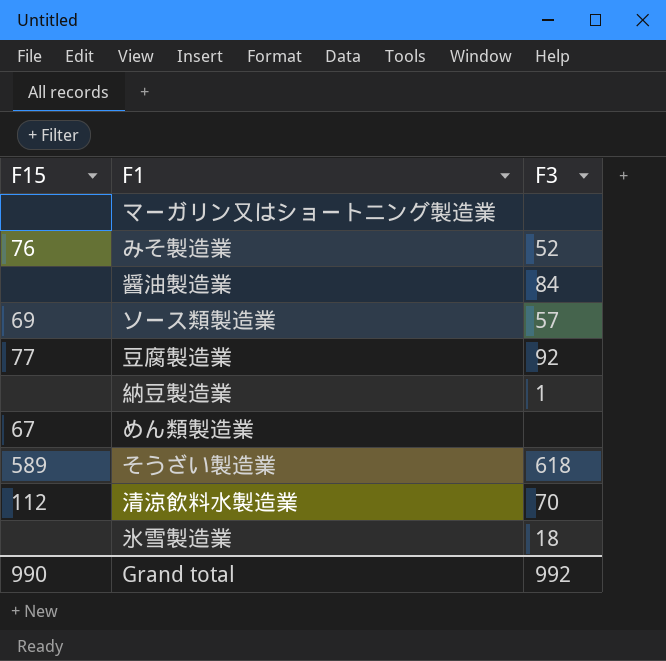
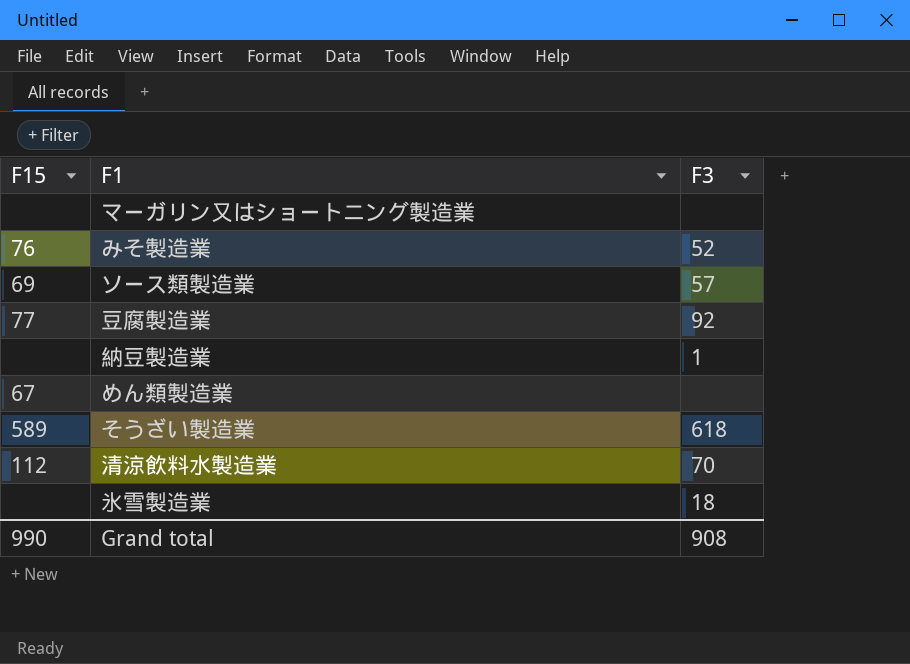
row 醤油製造業: none | 84 -> none
Grand total | F3: 992 -> 908

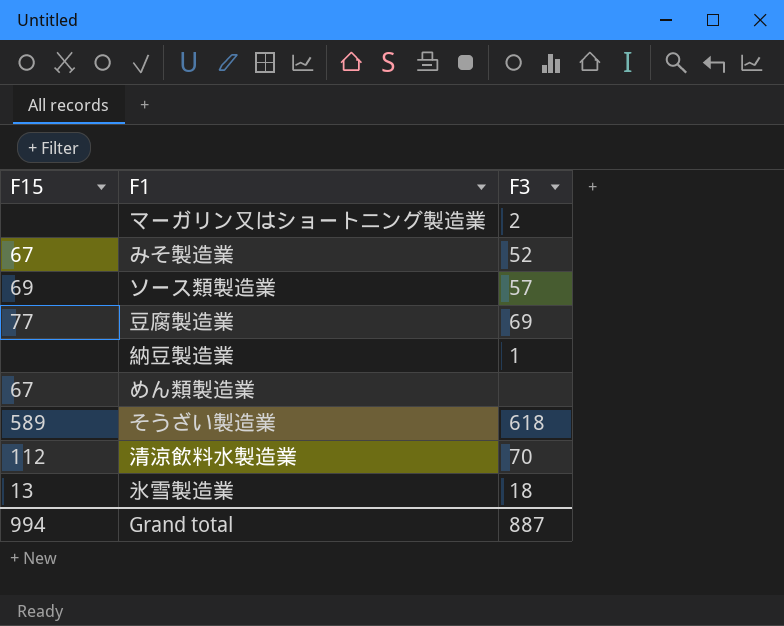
マーガリン又はショートニング製造業 | F3: none -> 2
みそ製造業 | F15: 76 -> 67
豆腐製造業 | F3: 92 -> 69
氷雪製造業 | F15: none -> 13
Grand total | F15: 990 -> 994
Grand total | F3: 908 -> 887

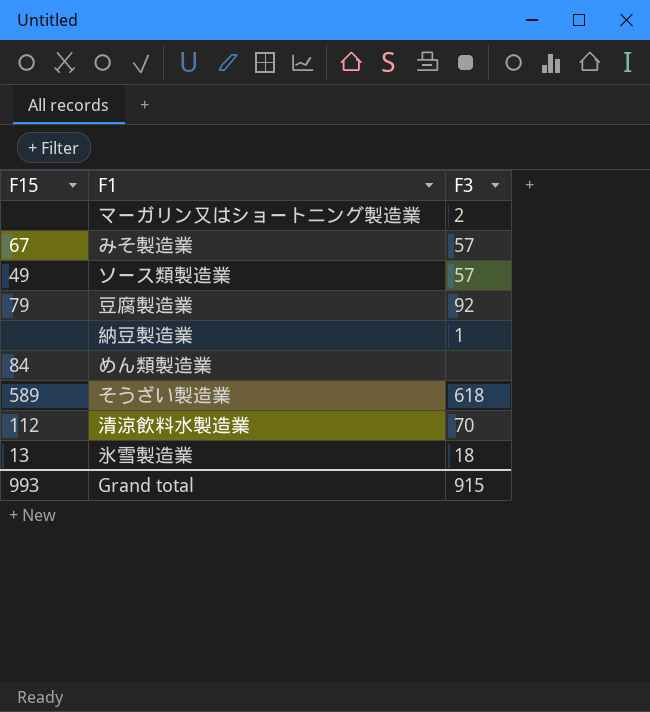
みそ製造業 | F3: 52 -> 57
ソース類製造業 | F15: 69 -> 49
豆腐製造業 | F15: 77 -> 79
豆腐製造業 | F3: 69 -> 92
めん類製造業 | F15: 67 -> 84
Grand total | F15: 994 -> 993
Grand total | F3: 887 -> 915

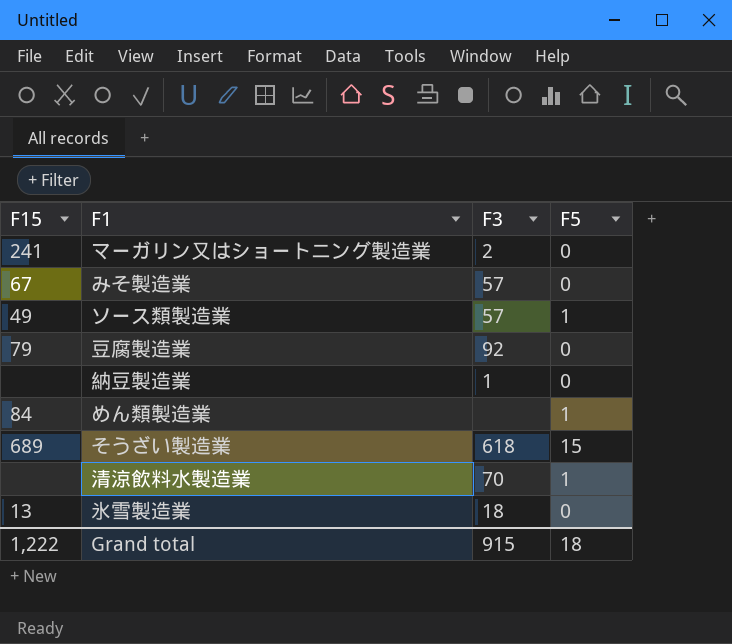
column F5 | position: none -> 4
マーガリン又はショートニング製造業 | F15: none -> 241
そうざい製造業 | F15: 589 -> 689
清涼飲料水製造業 | F15: 112 -> none
Grand total | F15: 993 -> 1,222

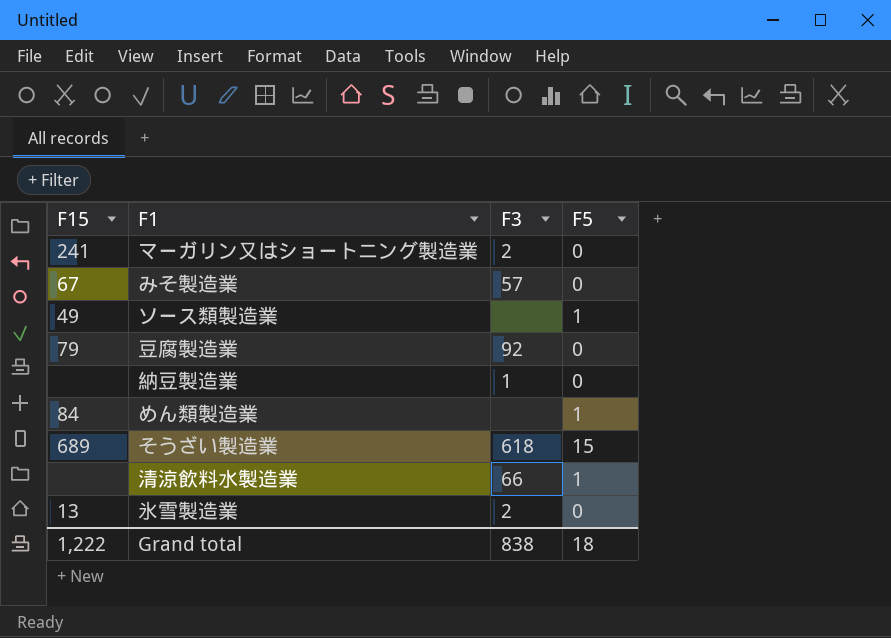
ソース類製造業 | F3: 57 -> none
清涼飲料水製造業 | F3: 70 -> 66
氷雪製造業 | F3: 18 -> 2
Grand total | F3: 915 -> 838

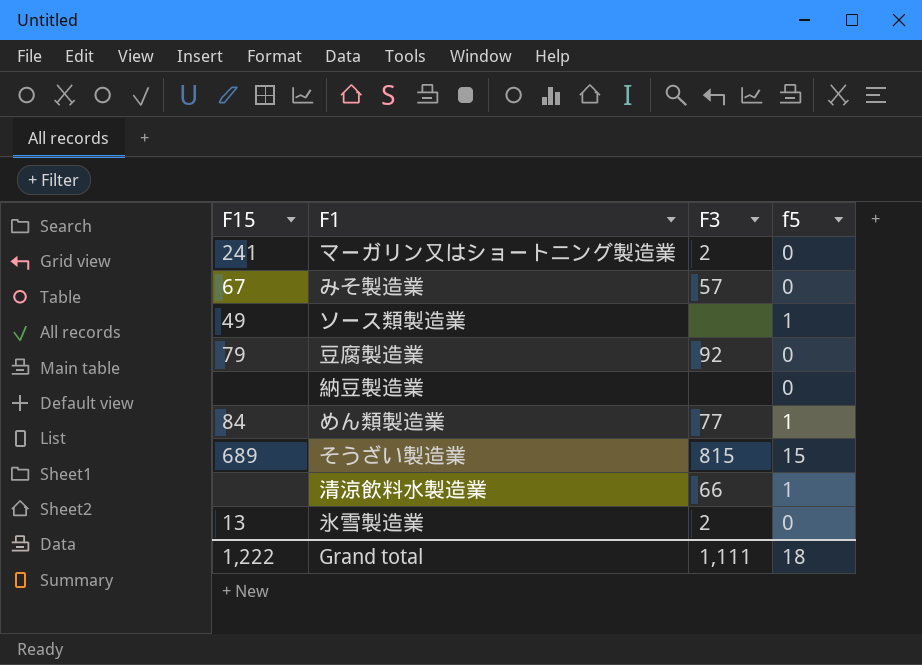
column name: F5 -> f5
納豆製造業 | F3: 1 -> none
めん類製造業 | F3: none -> 77
そうざい製造業 | F3: 618 -> 815
Grand total | F3: 838 -> 1,111

